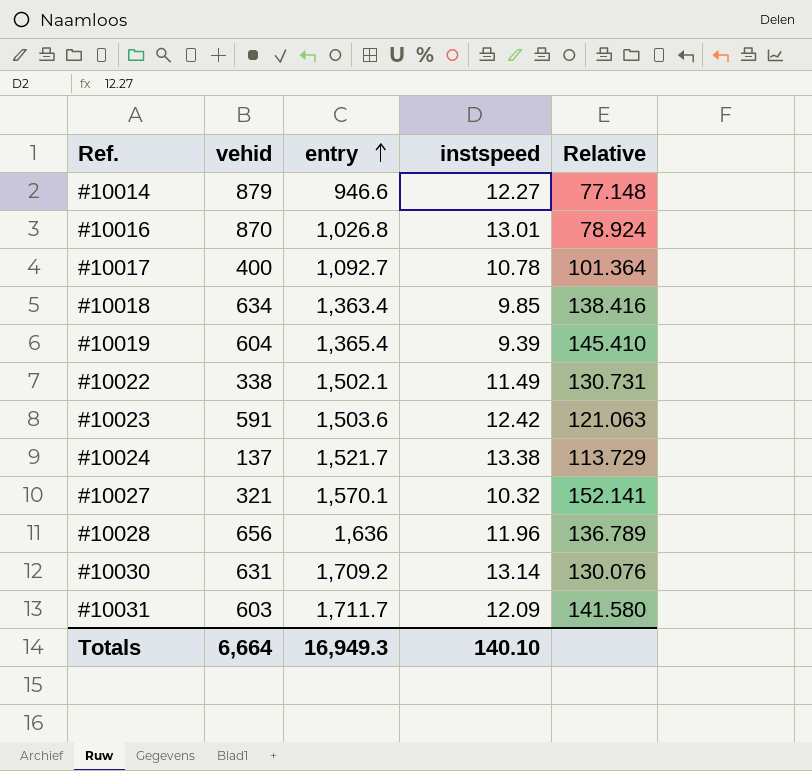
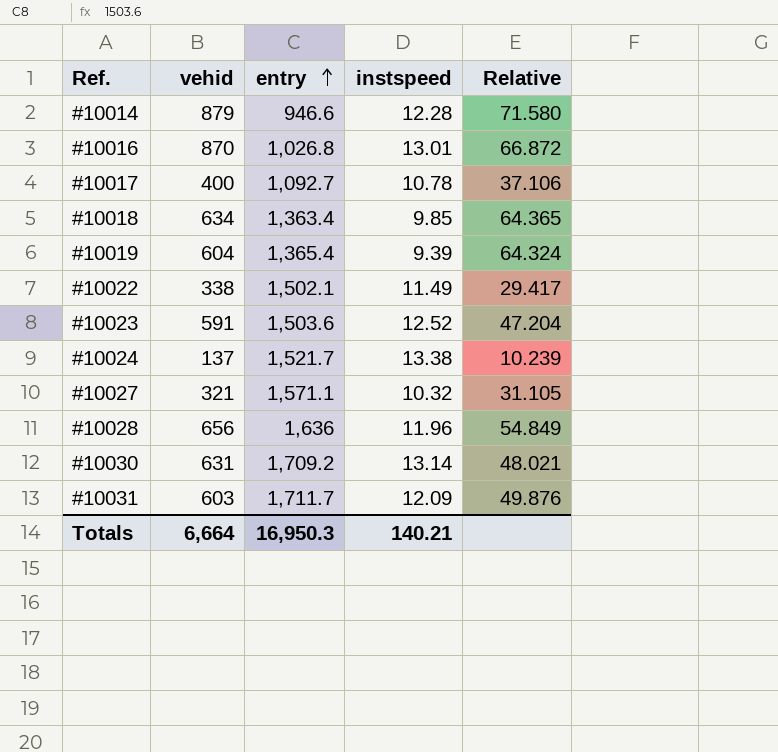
column Relative | formula: [entry] / [instspeed] -> [vehid] / [instspeed]
#10014 | instspeed: 12.27 -> 12.28
#10023 | instspeed: 12.42 -> 12.52
#10027 | entry: 1,570.1 -> 1,571.1
Totals | entry: 16,949.3 -> 16,950.3
Totals | instspeed: 140.10 -> 140.21

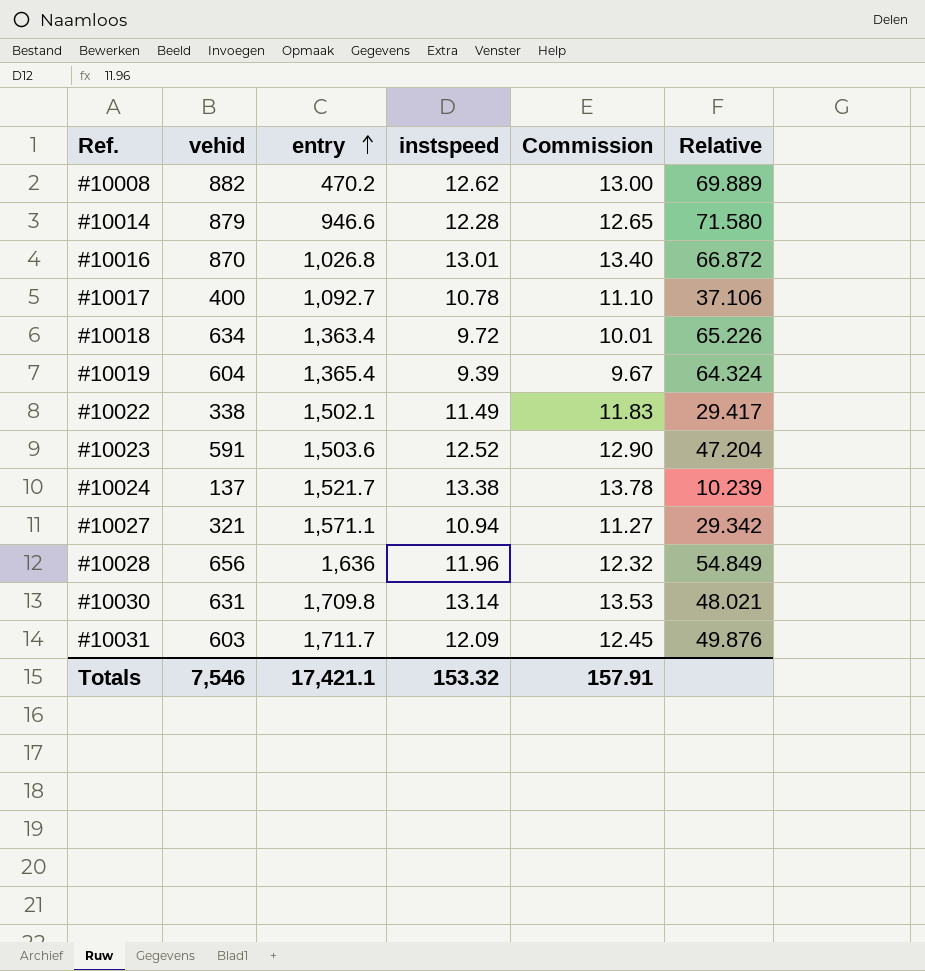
column Commission | formula: none -> [instspeed] * 1.03
row #10008: none -> 882 | 470.2 | 12.62 | 13.00 | 69.889
#10018 | instspeed: 9.85 -> 9.72
#10018 | Relative: 64.365 -> 65.226
#10027 | instspeed: 10.32 -> 10.94
#10027 | Relative: 31.105 -> 29.342
#10030 | entry: 1,709.2 -> 1,709.8
Totals | vehid: 6,664 -> 7,546
Totals | entry: 16,950.3 -> 17,421.1
Totals | instspeed: 140.21 -> 153.32

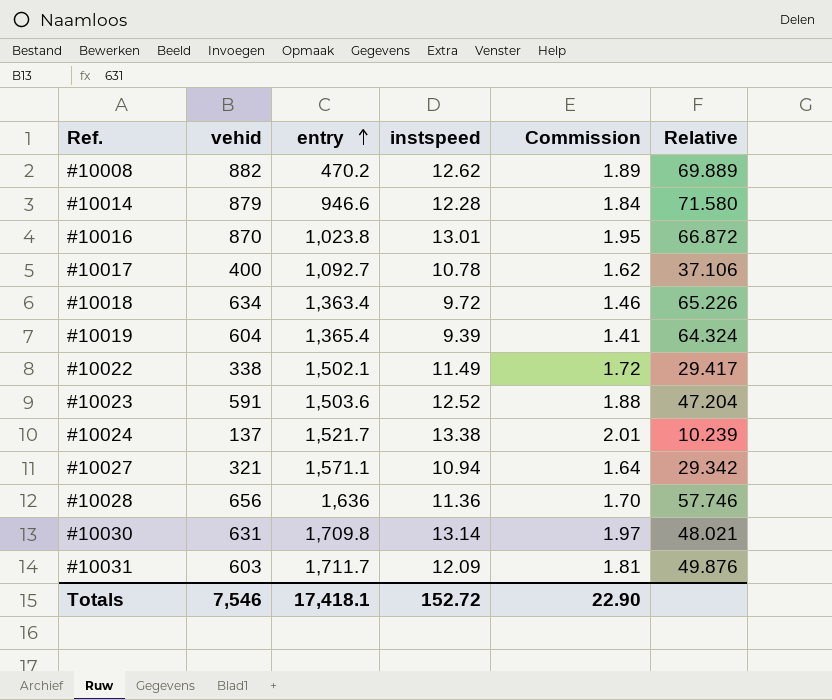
column Commission | formula: [instspeed] * 1.03 -> [instspeed] * 0.15
#10016 | entry: 1,026.8 -> 1,023.8
#10028 | instspeed: 11.96 -> 11.36
#10028 | Relative: 54.849 -> 57.746
Totals | entry: 17,421.1 -> 17,418.1
Totals | instspeed: 153.32 -> 152.72
Totals | Commission: 157.91 -> 22.90

